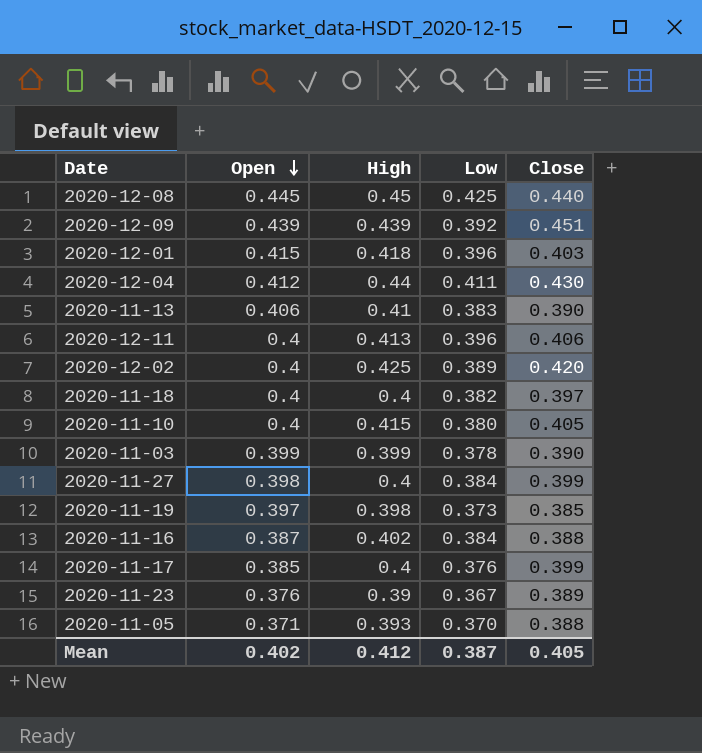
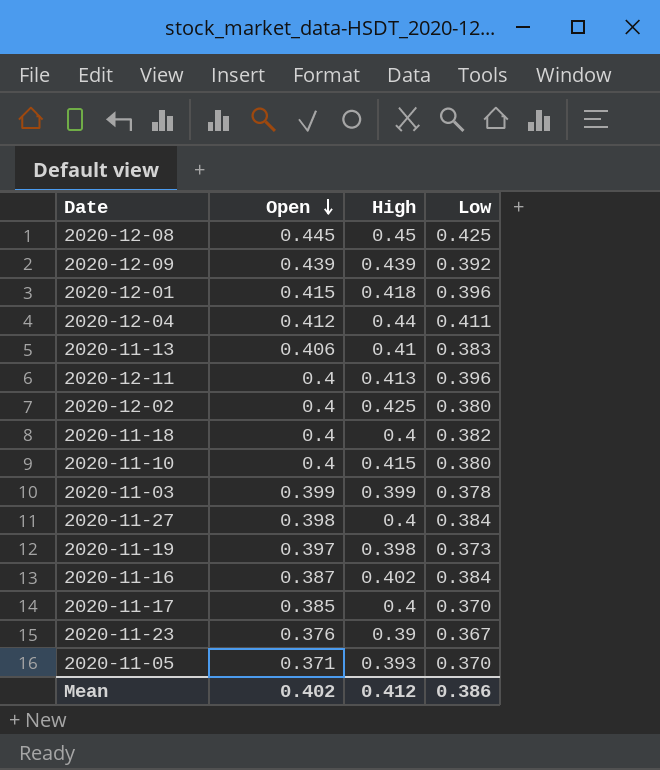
column Close | position: 5 -> none
2020-12-02 | Low: 0.389 -> 0.380
2020-11-17 | Low: 0.376 -> 0.370
Mean | Low: 0.387 -> 0.386

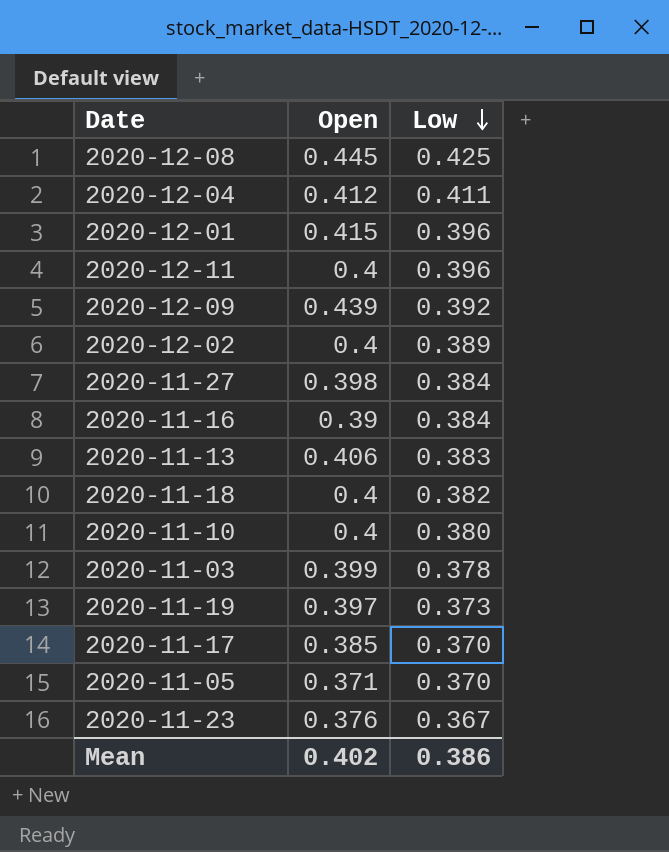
row order: Open descending -> Low descending
column High | position: 3 -> none
2020-12-02 | Low: 0.380 -> 0.389
2020-11-16 | Open: 0.387 -> 0.39

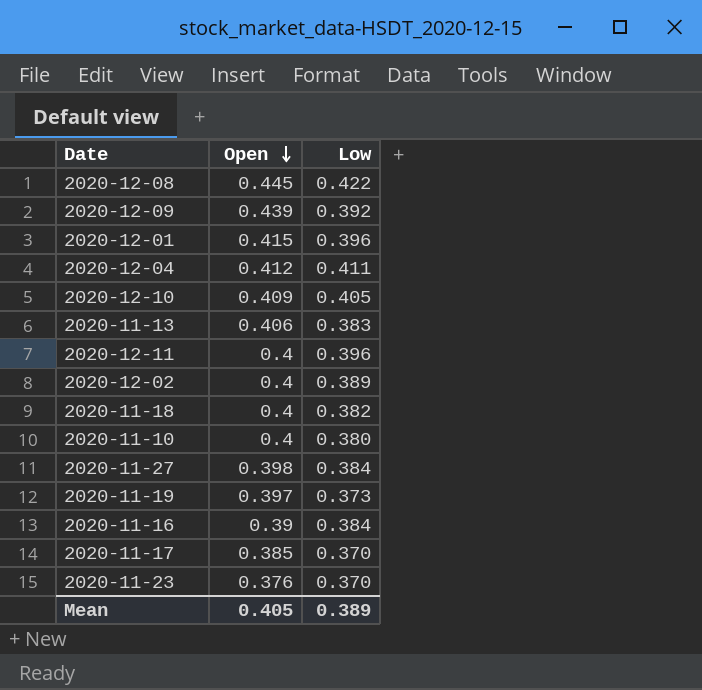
row order: Low descending -> Open descending
row 2020-11-03: 0.399 | 0.378 -> none
row 2020-11-05: 0.371 | 0.370 -> none
2020-12-08 | Low: 0.425 -> 0.422
row 2020-12-10: none -> 0.409 | 0.405
2020-11-23 | Low: 0.367 -> 0.370
Mean | Open: 0.402 -> 0.405
Mean | Low: 0.386 -> 0.389

